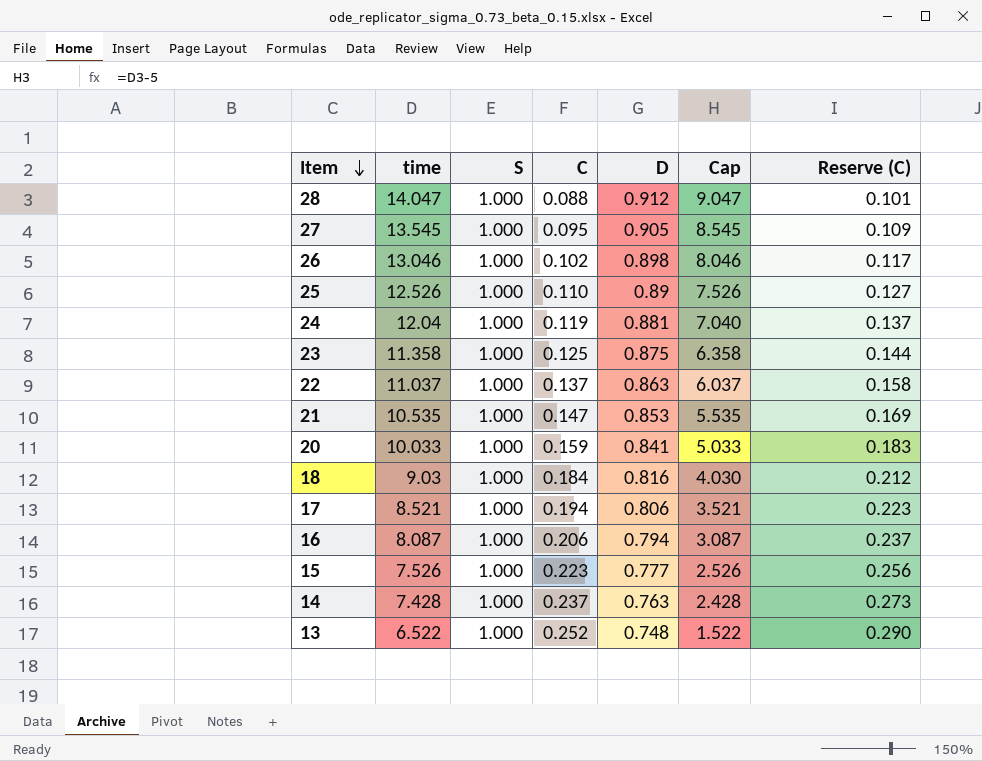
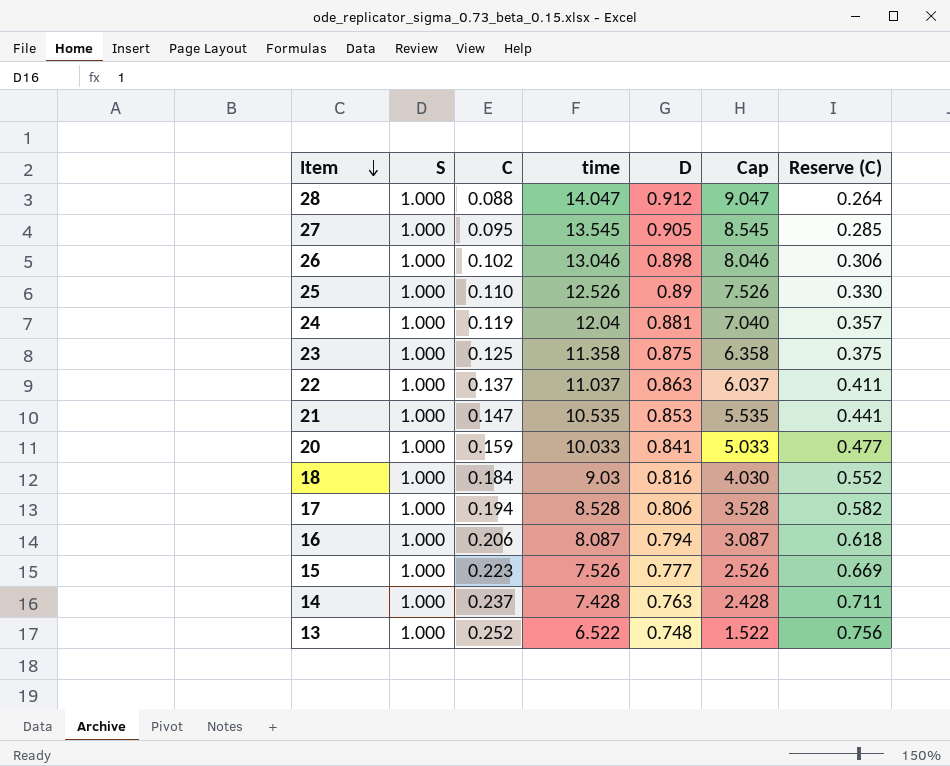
column time | position: 2 -> 4
column Reserve (C) | formula: [C] * 1.15 -> [C] * 3
17 | time: 8.521 -> 8.528
17 | Cap: 3.521 -> 3.528

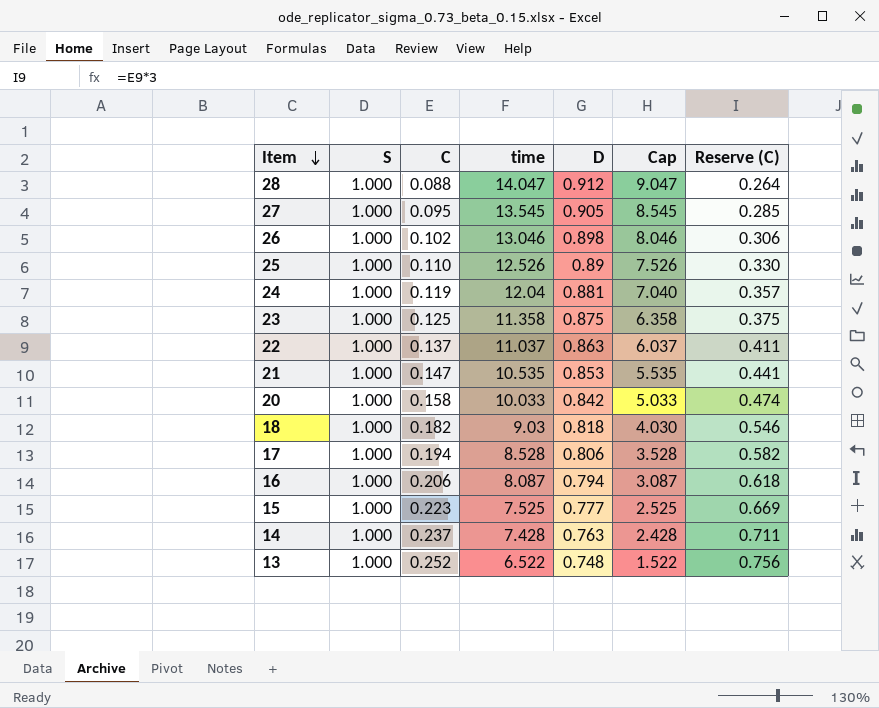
20 | C: 0.159 -> 0.158
20 | D: 0.841 -> 0.842
20 | Reserve (C): 0.477 -> 0.474
18 | C: 0.184 -> 0.182
18 | D: 0.816 -> 0.818
18 | Reserve (C): 0.552 -> 0.546
15 | time: 7.526 -> 7.525
15 | Cap: 2.526 -> 2.525

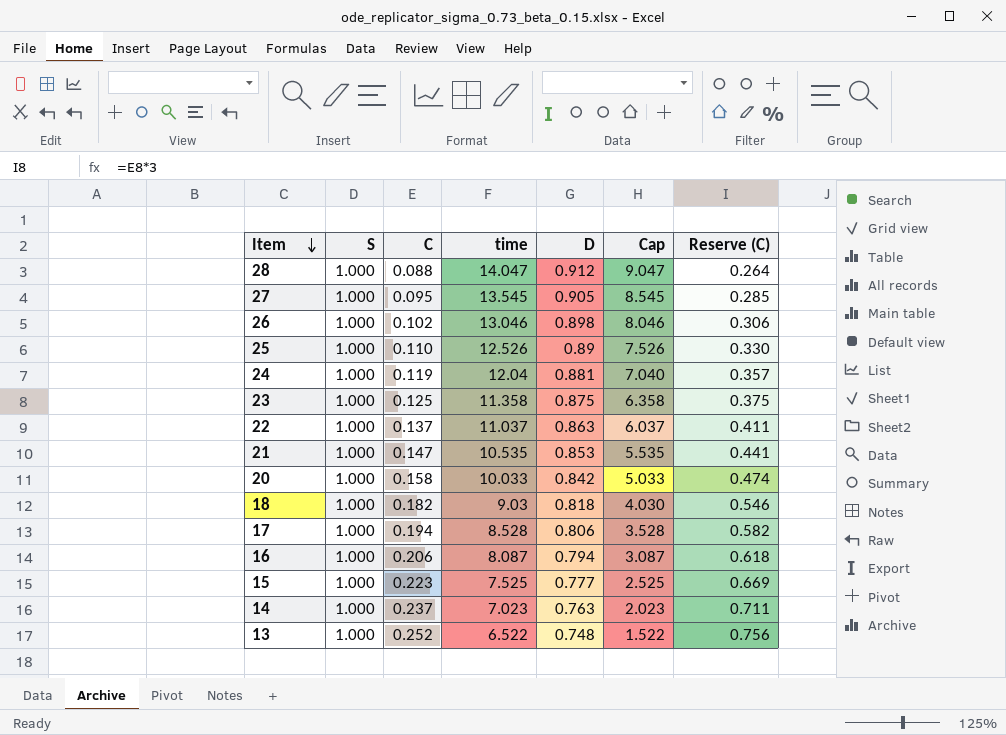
14 | time: 7.428 -> 7.023
14 | Cap: 2.428 -> 2.023

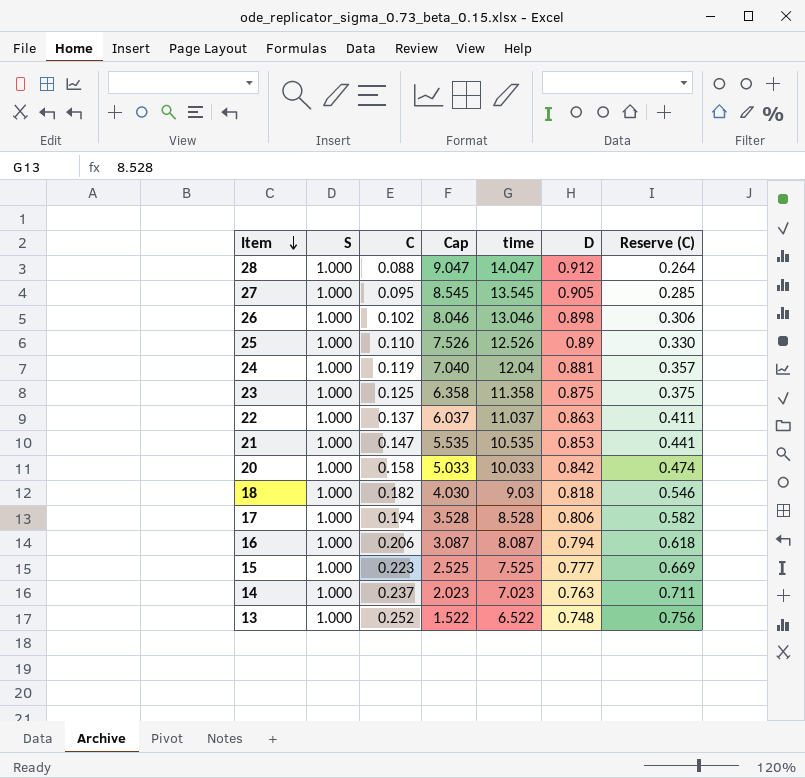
column Cap | position: 6 -> 4

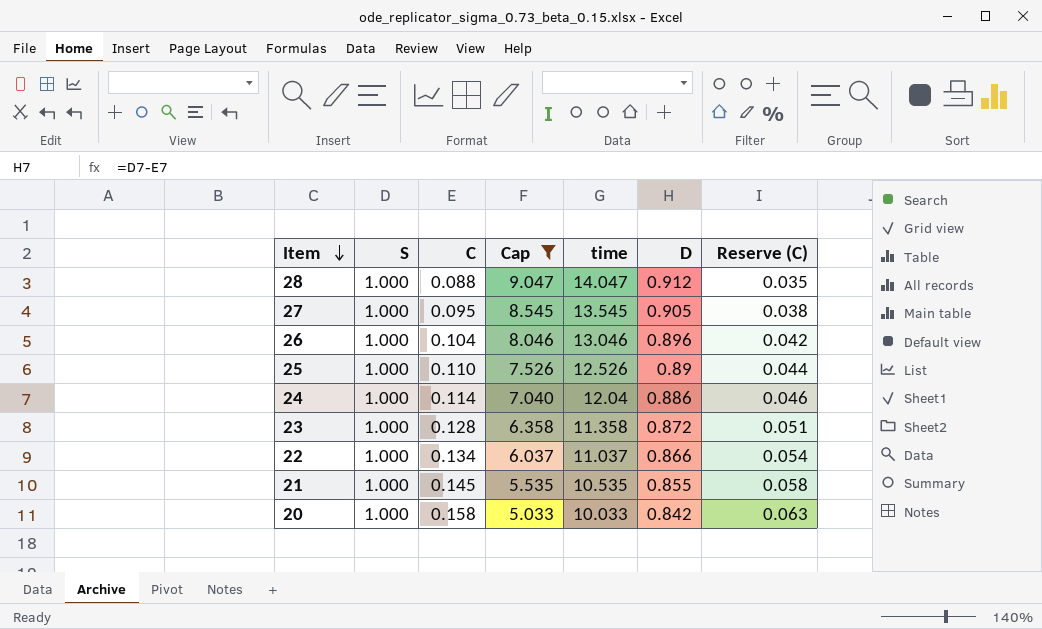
filter: none -> Cap >= 5.033
column Reserve (C) | formula: [C] * 3 -> [C] * 0.4
26 | C: 0.102 -> 0.104
26 | D: 0.898 -> 0.896
24 | C: 0.119 -> 0.114
24 | D: 0.881 -> 0.886
23 | C: 0.125 -> 0.128
23 | D: 0.875 -> 0.872
22 | C: 0.137 -> 0.134
22 | D: 0.863 -> 0.866
21 | C: 0.147 -> 0.145
21 | D: 0.853 -> 0.855

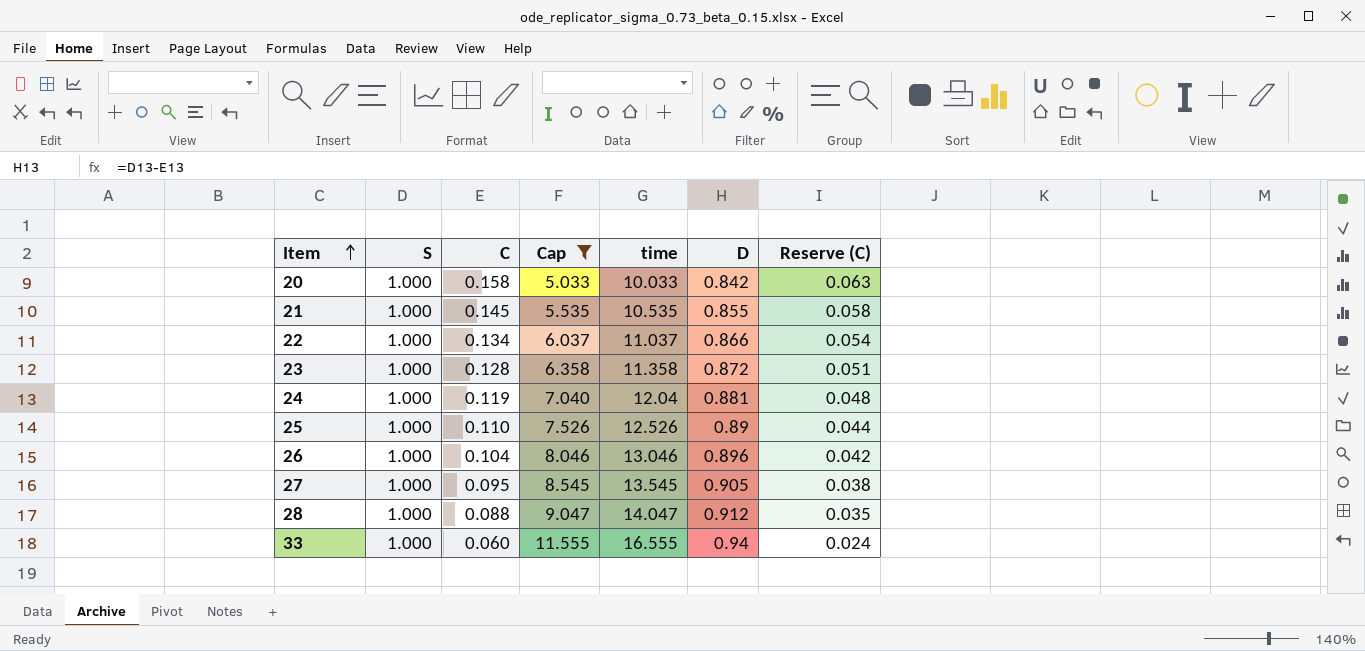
row order: Item descending -> Item ascending
24 | C: 0.114 -> 0.119
24 | D: 0.886 -> 0.881
24 | Reserve (C): 0.046 -> 0.048
row 33: none -> 1.000 | 0.060 | 11.555 | 16.555 | 0.94 | 0.024

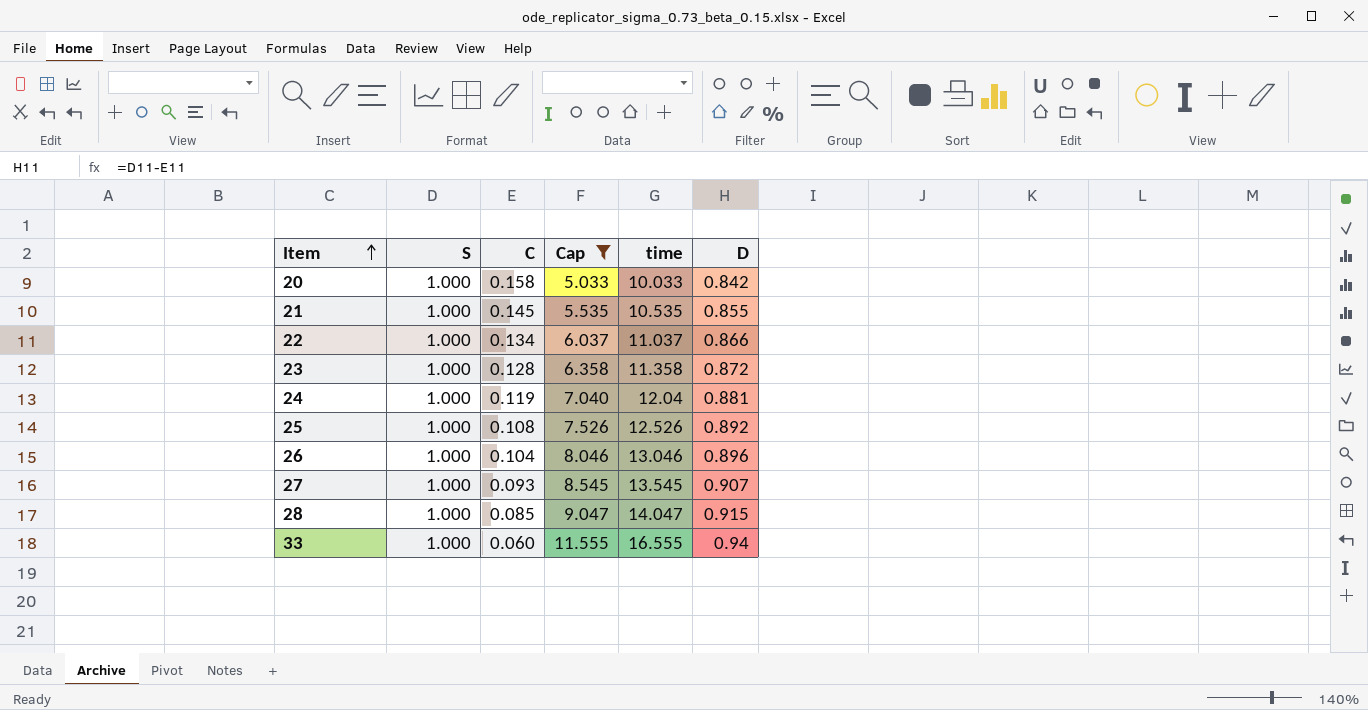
column Reserve (C) | formula: [C] * 0.4 -> none
25 | C: 0.110 -> 0.108
25 | D: 0.89 -> 0.892
27 | C: 0.095 -> 0.093
27 | D: 0.905 -> 0.907
28 | C: 0.088 -> 0.085
28 | D: 0.912 -> 0.915

